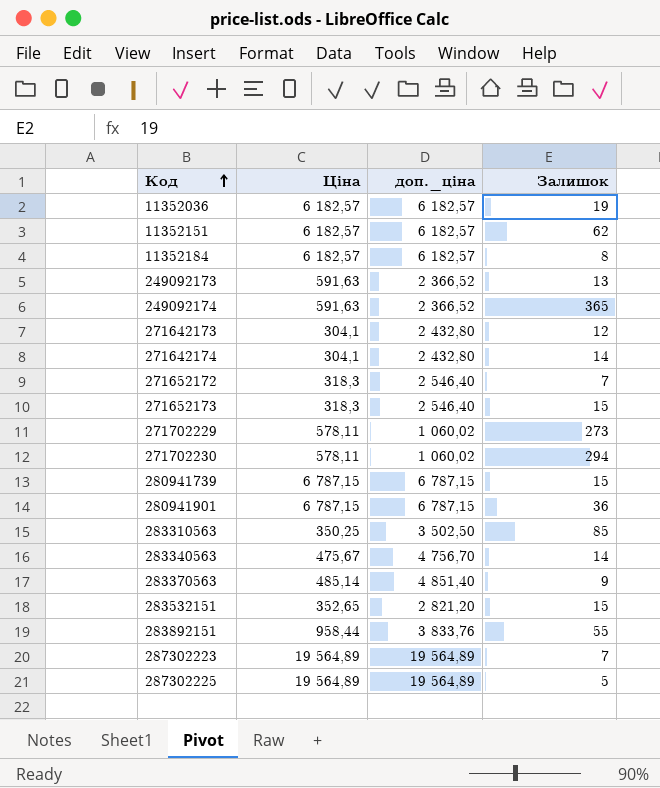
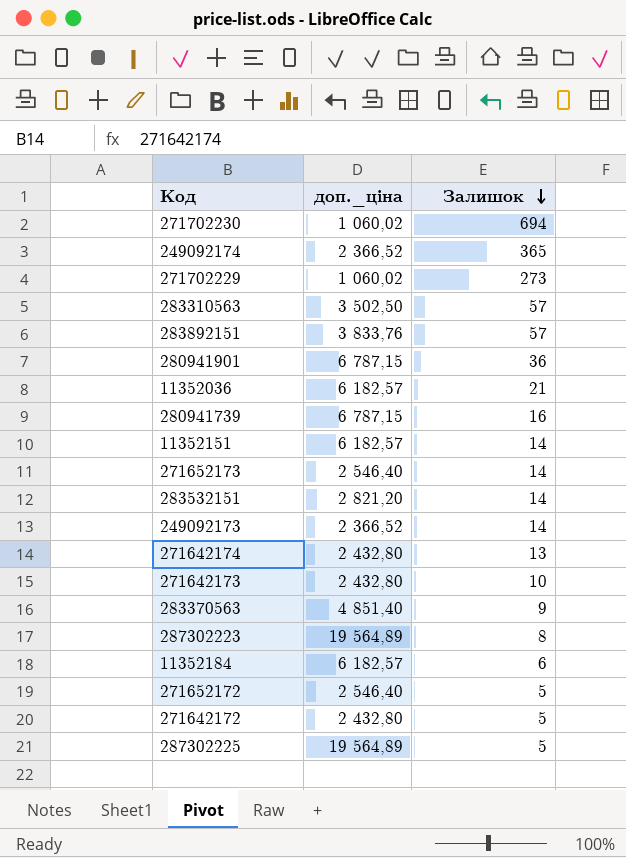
row order: Код ascending -> Залишок descending
column Ціна | position: 2 -> none
row 283340563: 475,67 | 4 756,70 | 14 -> none
271702230 | Залишок: 294 -> 694
283310563 | Залишок: 85 -> 57
283892151 | Залишок: 55 -> 57
11352036 | Залишок: 19 -> 21
280941739 | Залишок: 15 -> 16
11352151 | Залишок: 62 -> 14
271652173 | Залишок: 15 -> 14
283532151 | Залишок: 15 -> 14
249092173 | Залишок: 13 -> 14
271642174 | Залишок: 14 -> 13
271642173 | Залишок: 12 -> 10
287302223 | Залишок: 7 -> 8
11352184 | Залишок: 8 -> 6
271652172 | Залишок: 7 -> 5
row 271642172: none -> 2 432,80 | 5

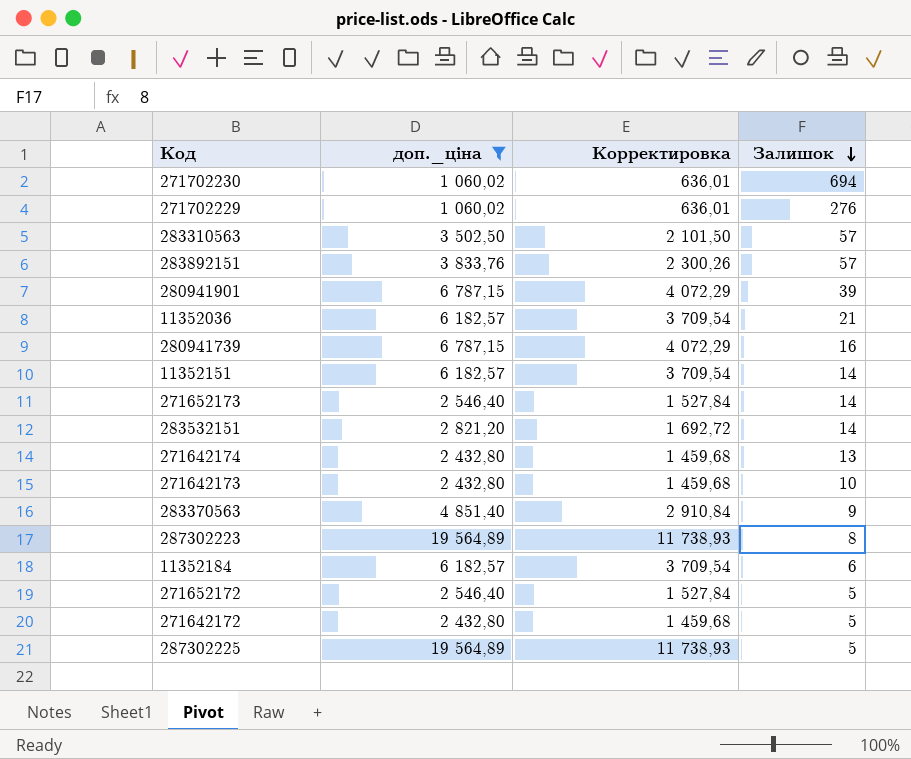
filter: none -> доп._ціна != 2 366,52
column Корректировка | formula: none -> [доп._ціна] * 0,6
271702229 | Залишок: 273 -> 276
280941901 | Залишок: 36 -> 39

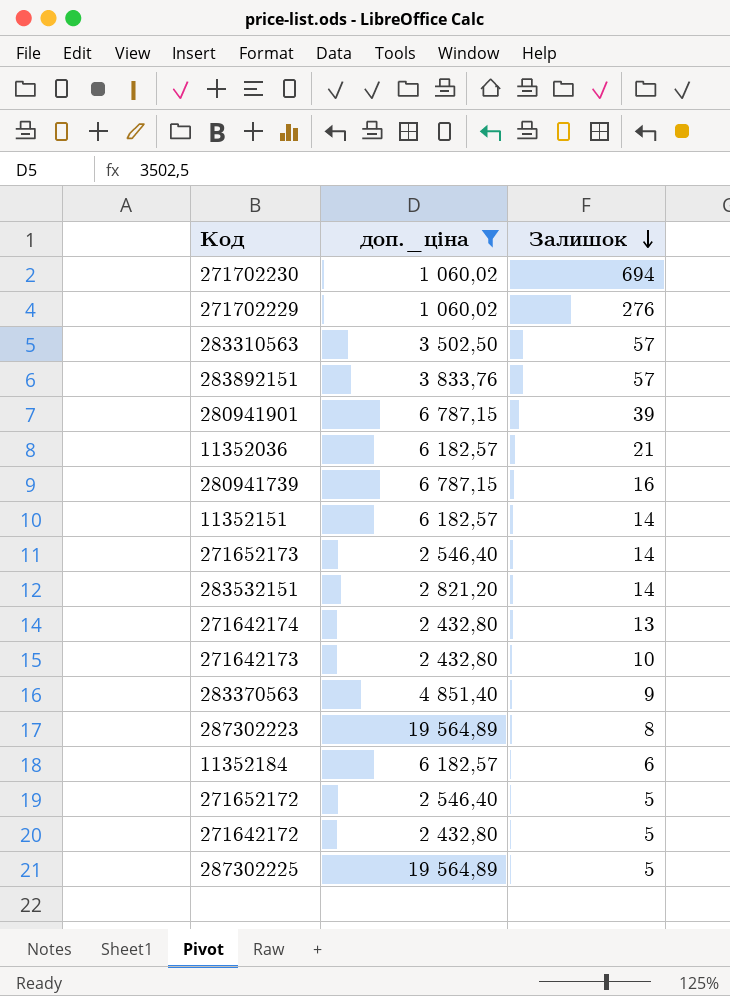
column Корректировка | formula: [доп._ціна] * 0,6 -> none

